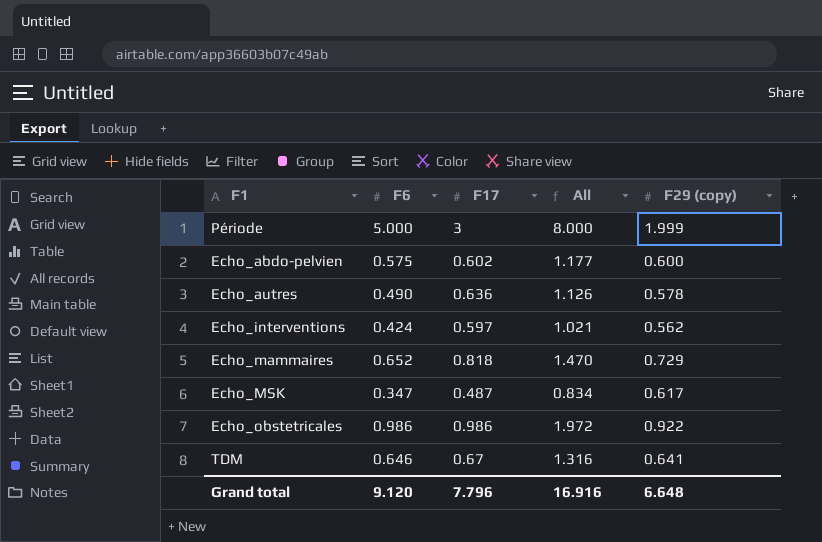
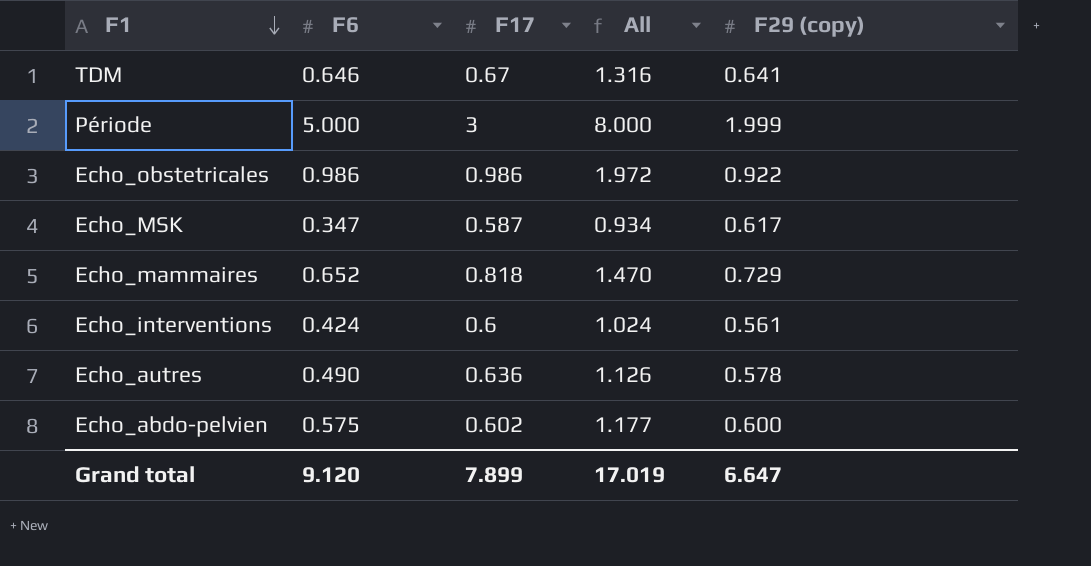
row order: none -> F1 descending
Echo_MSK | F17: 0.487 -> 0.587
Echo_MSK | All: 0.834 -> 0.934
Echo_interventions | F17: 0.597 -> 0.6
Echo_interventions | All: 1.021 -> 1.024
Echo_interventions | F29 (copy): 0.562 -> 0.561
Grand total | F17: 7.796 -> 7.899
Grand total | All: 16.916 -> 17.019
Grand total | F29 (copy): 6.648 -> 6.647

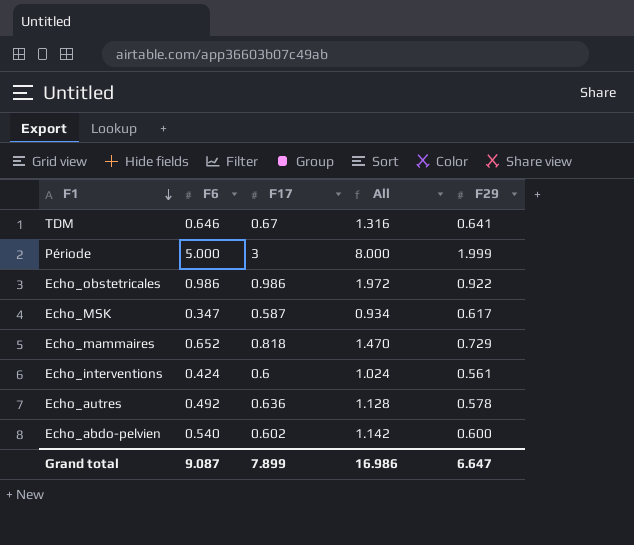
column name: F29 (copy) -> F29
Echo_autres | F6: 0.490 -> 0.492
Echo_autres | All: 1.126 -> 1.128
Echo_abdo-pelvien | F6: 0.575 -> 0.540
Echo_abdo-pelvien | All: 1.177 -> 1.142
Grand total | F6: 9.120 -> 9.087
Grand total | All: 17.019 -> 16.986

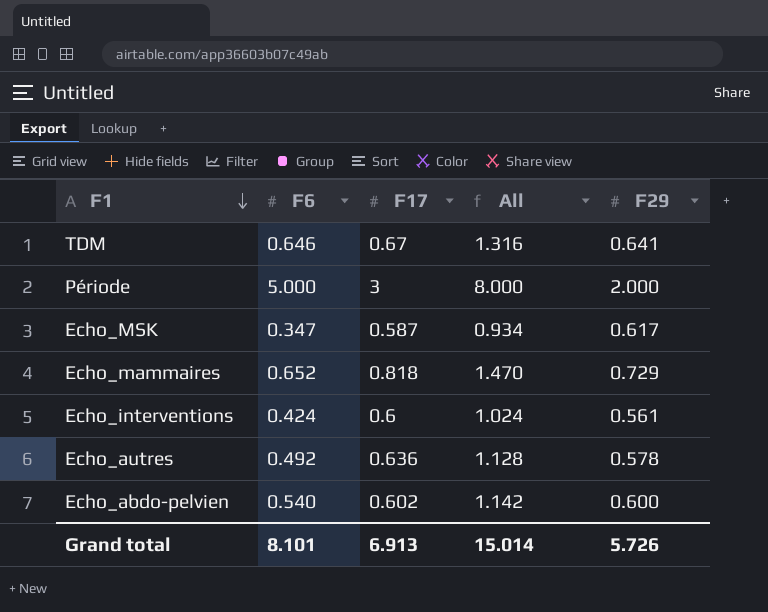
row Echo_obstetricales: 0.986 | 0.986 | 1.972 | 0.922 -> none
Période | F29: 1.999 -> 2.000
Grand total | F6: 9.087 -> 8.101
Grand total | F17: 7.899 -> 6.913
Grand total | All: 16.986 -> 15.014
Grand total | F29: 6.647 -> 5.726

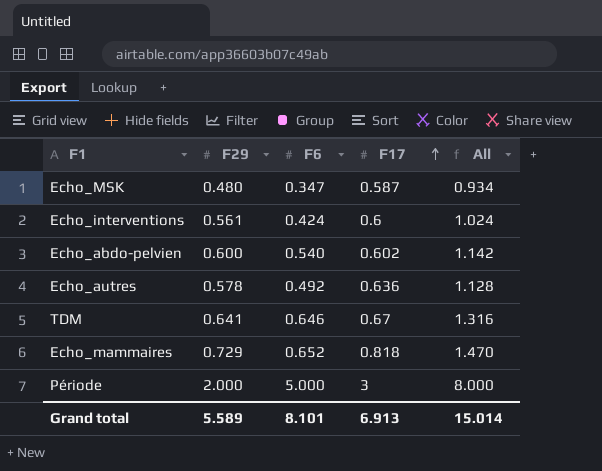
row order: F1 descending -> F17 ascending
column F29 | position: 5 -> 2
Echo_MSK | F29: 0.617 -> 0.480
Grand total | F29: 5.726 -> 5.589

